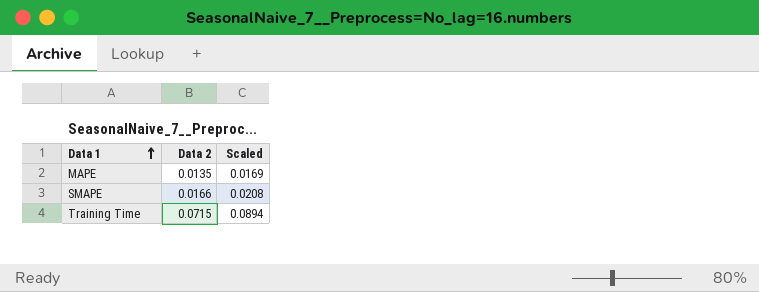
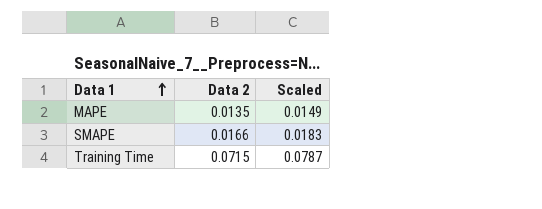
column Scaled | formula: [Data 2] * 1.25 -> [Data 2] * 1.1

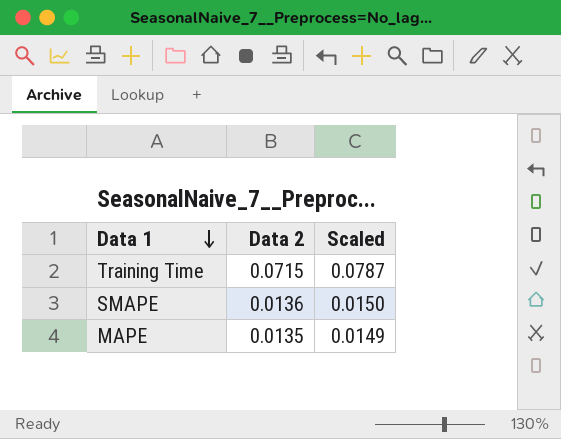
row order: Data 1 ascending -> Data 1 descending
SMAPE | Data 2: 0.0166 -> 0.0136
SMAPE | Scaled: 0.0183 -> 0.0150

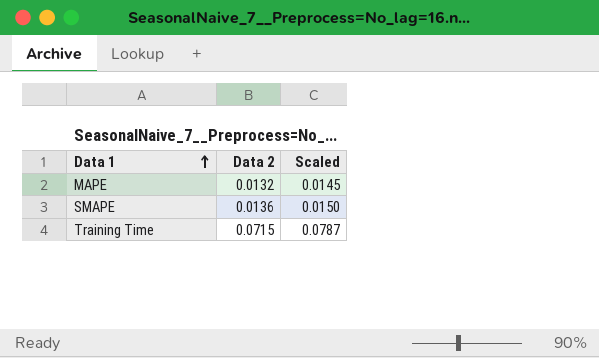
row order: Data 1 descending -> Data 1 ascending
MAPE | Data 2: 0.0135 -> 0.0132
MAPE | Scaled: 0.0149 -> 0.0145

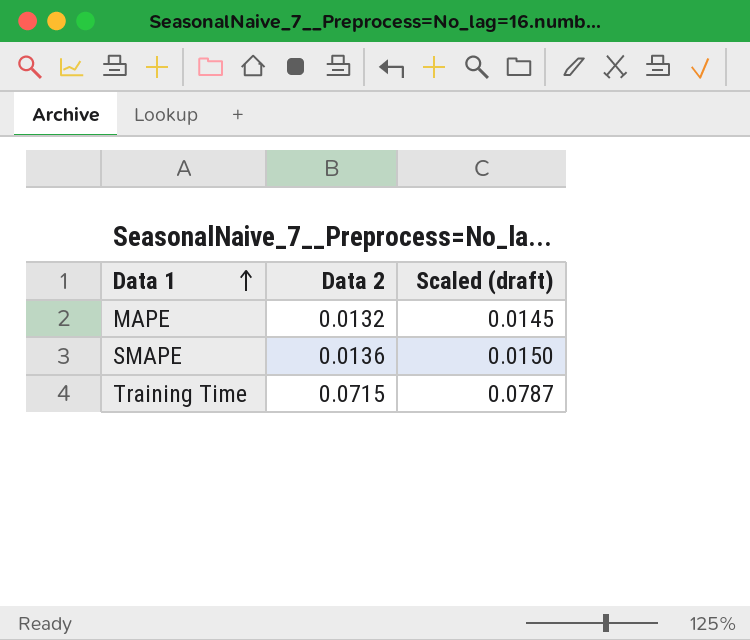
column name: Scaled -> Scaled (draft)

